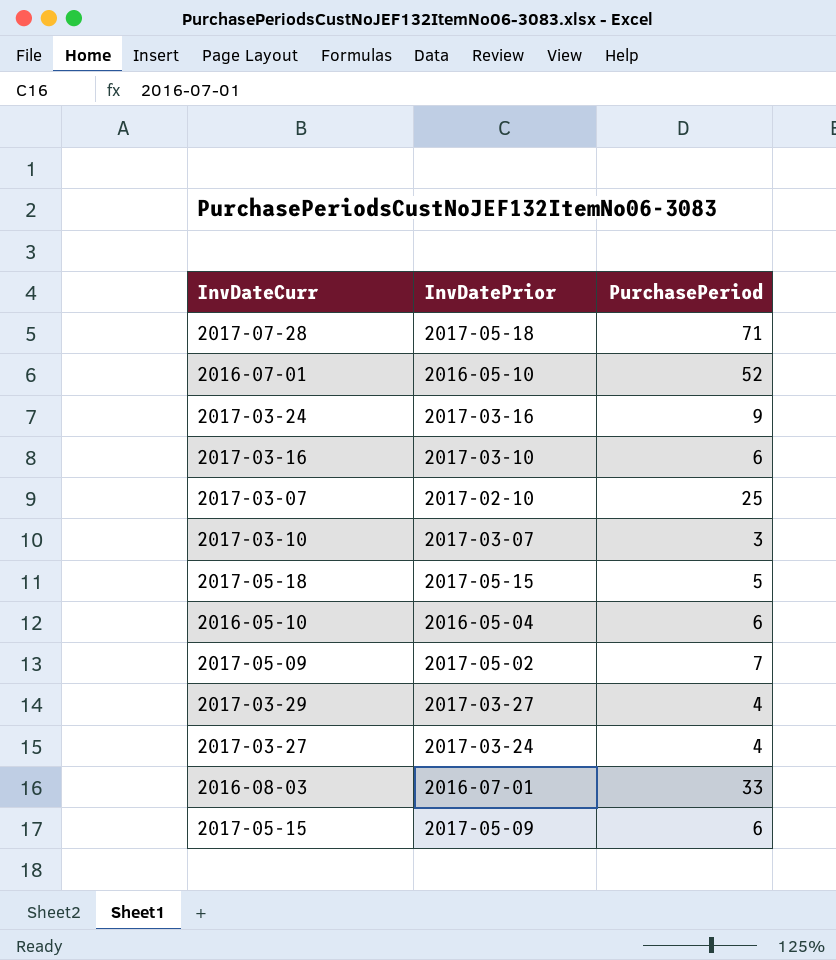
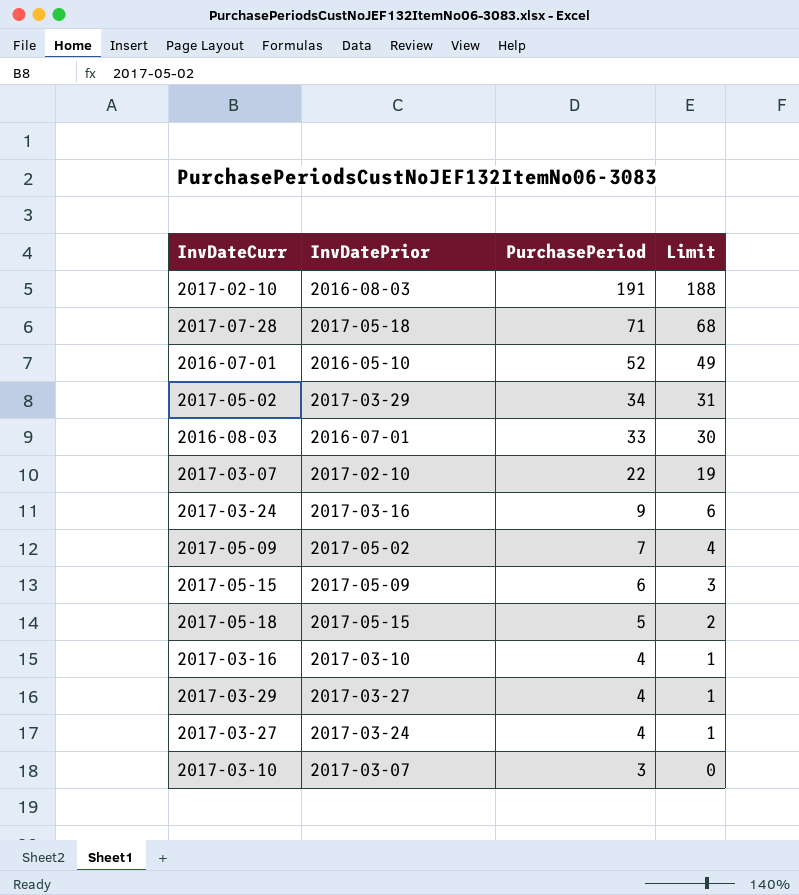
row order: none -> PurchasePeriod descending
column Limit | formula: none -> [PurchasePeriod] - 3
row 2016-05-10: 2016-05-04 | 6 -> none
row 2017-02-10: none -> 2016-08-03 | 191 | 188
row 2017-05-02: none -> 2017-03-29 | 34 | 31
2017-03-07 | PurchasePeriod: 25 -> 22
2017-03-16 | PurchasePeriod: 6 -> 4

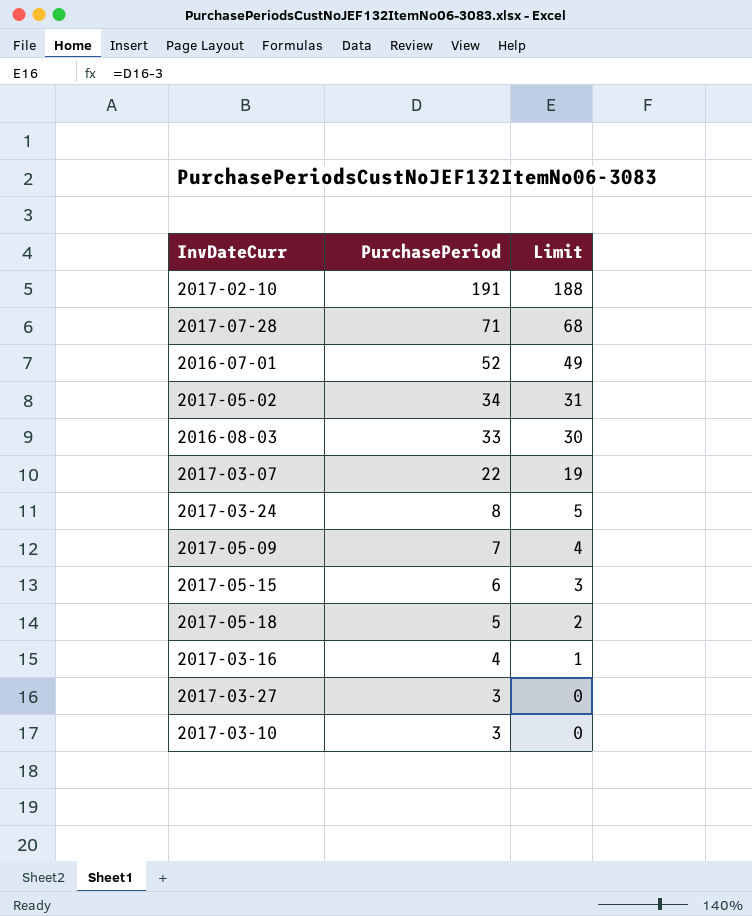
column InvDatePrior | position: 2 -> none
row 2017-03-29: 2017-03-27 | 4 | 1 -> none
2017-03-24 | PurchasePeriod: 9 -> 8
2017-03-24 | Limit: 6 -> 5
2017-03-27 | PurchasePeriod: 4 -> 3
2017-03-27 | Limit: 1 -> 0

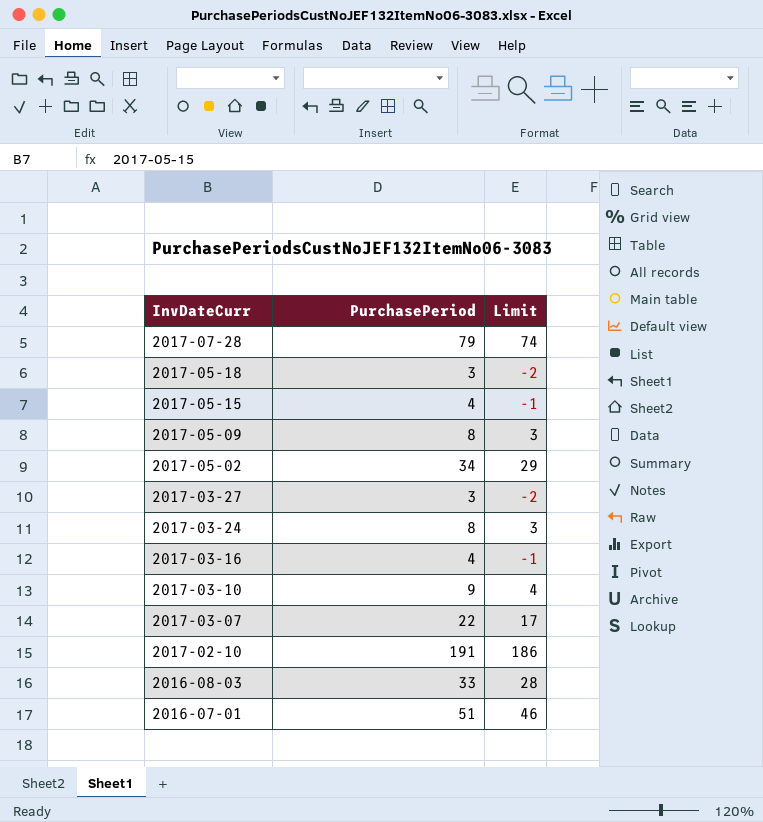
row order: PurchasePeriod descending -> InvDateCurr descending
column Limit | formula: [PurchasePeriod] - 3 -> [PurchasePeriod] - 5
2017-07-28 | PurchasePeriod: 71 -> 79
2017-05-18 | PurchasePeriod: 5 -> 3
2017-05-15 | PurchasePeriod: 6 -> 4
2017-05-09 | PurchasePeriod: 7 -> 8
2017-03-10 | PurchasePeriod: 3 -> 9
2016-07-01 | PurchasePeriod: 52 -> 51

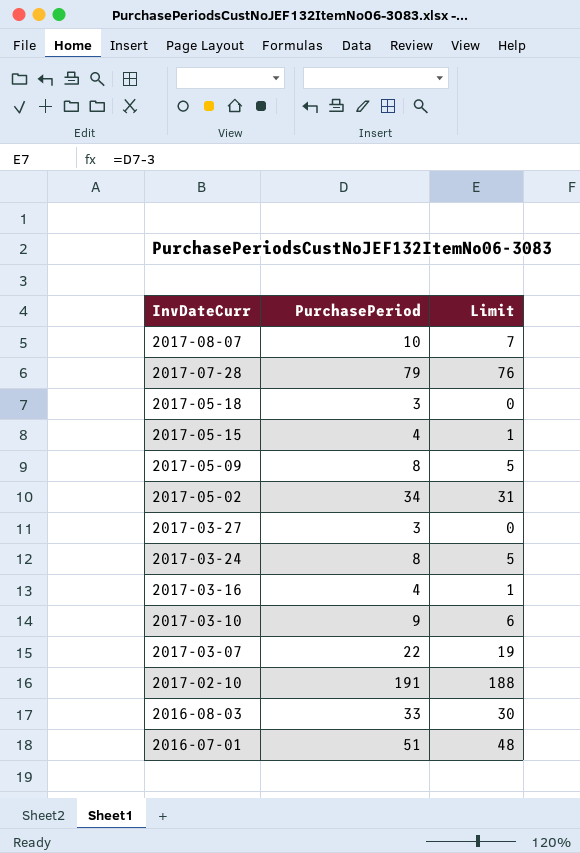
column Limit | formula: [PurchasePeriod] - 5 -> [PurchasePeriod] - 3
row 2017-08-07: none -> 10 | 7

